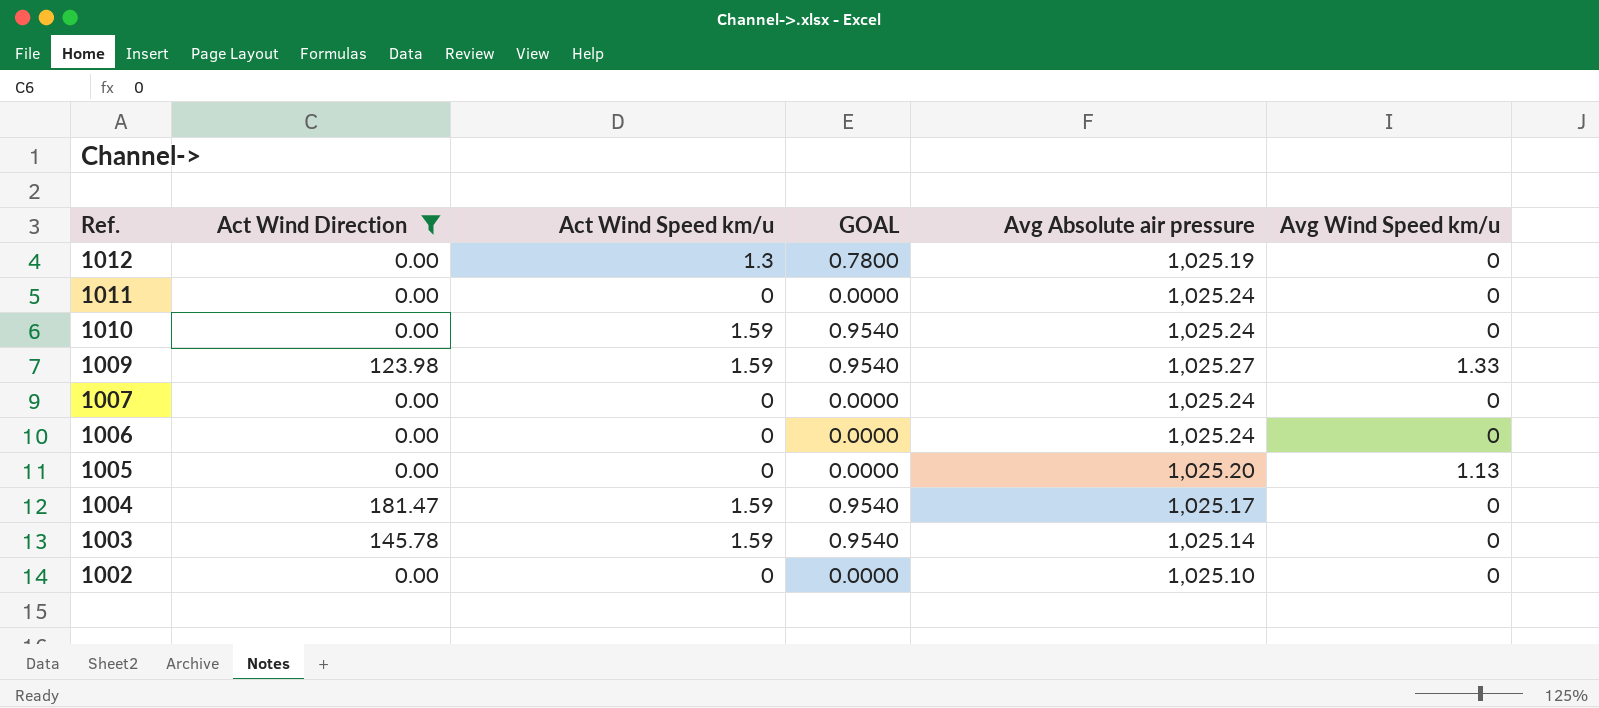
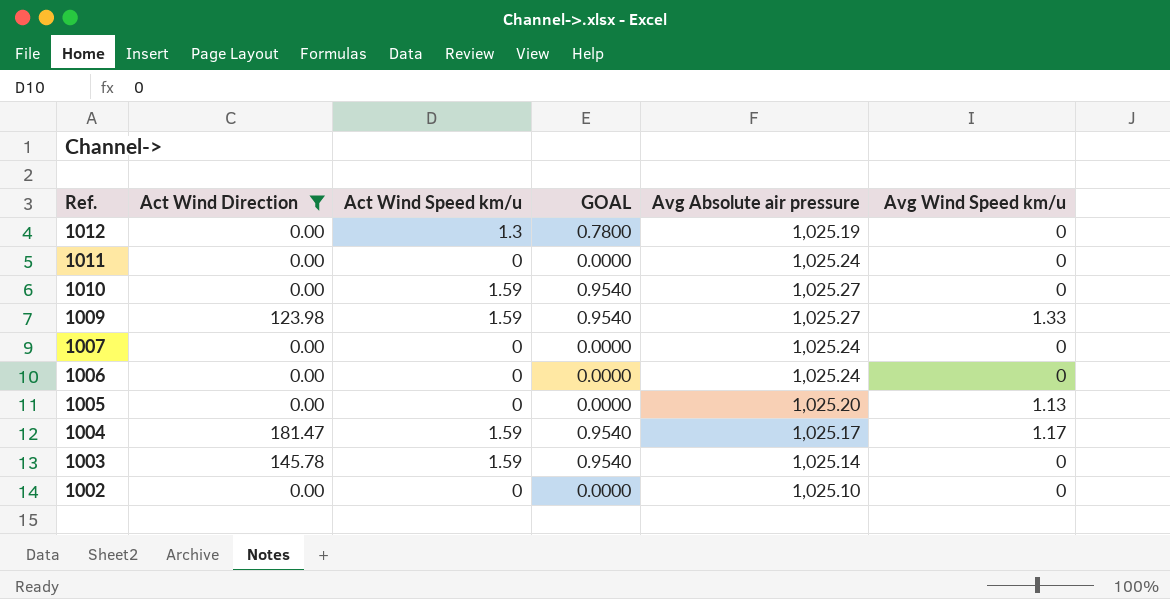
1010 | Avg Absolute air pressure: 1,025.24 -> 1,025.27
1004 | Avg Wind Speed km/u: 0 -> 1.17

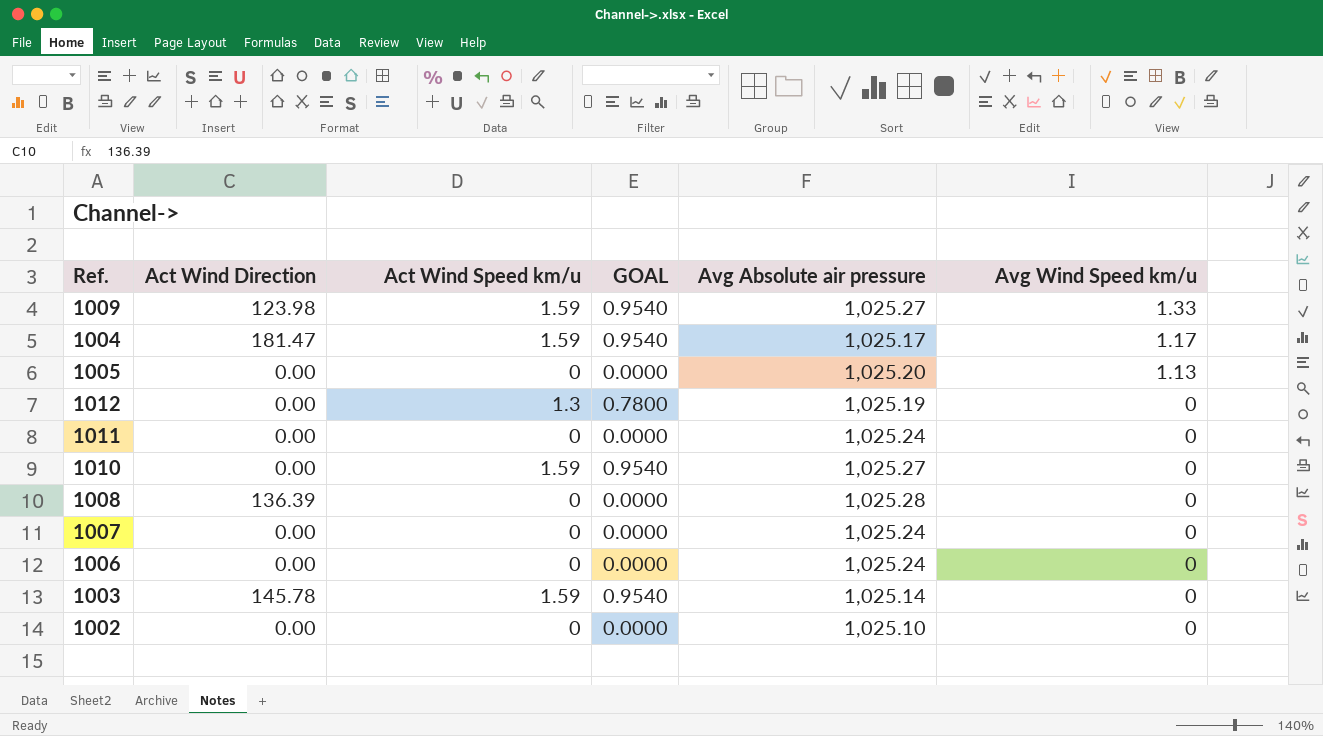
filter: Act Wind Direction != 136.39 -> none
row order: Ref. descending -> Avg Wind Speed km/u descending

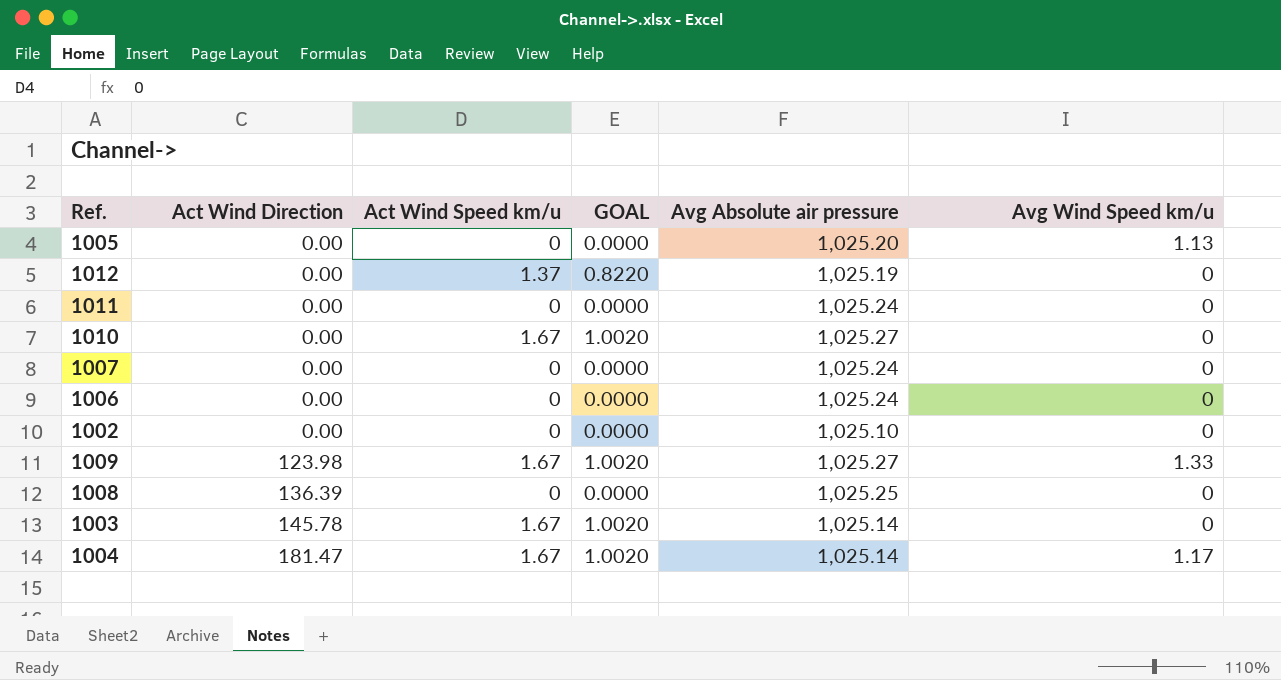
row order: Avg Wind Speed km/u descending -> Act Wind Direction ascending
1012 | Act Wind Speed km/u: 1.3 -> 1.37
1012 | GOAL: 0.7800 -> 0.8220
1010 | Act Wind Speed km/u: 1.59 -> 1.67
1010 | GOAL: 0.9540 -> 1.0020
1009 | Act Wind Speed km/u: 1.59 -> 1.67
1009 | GOAL: 0.9540 -> 1.0020
1008 | Avg Absolute air pressure: 1,025.28 -> 1,025.25
1003 | Act Wind Speed km/u: 1.59 -> 1.67
1003 | GOAL: 0.9540 -> 1.0020
1004 | Act Wind Speed km/u: 1.59 -> 1.67
1004 | GOAL: 0.9540 -> 1.0020
1004 | Avg Absolute air pressure: 1,025.17 -> 1,025.14

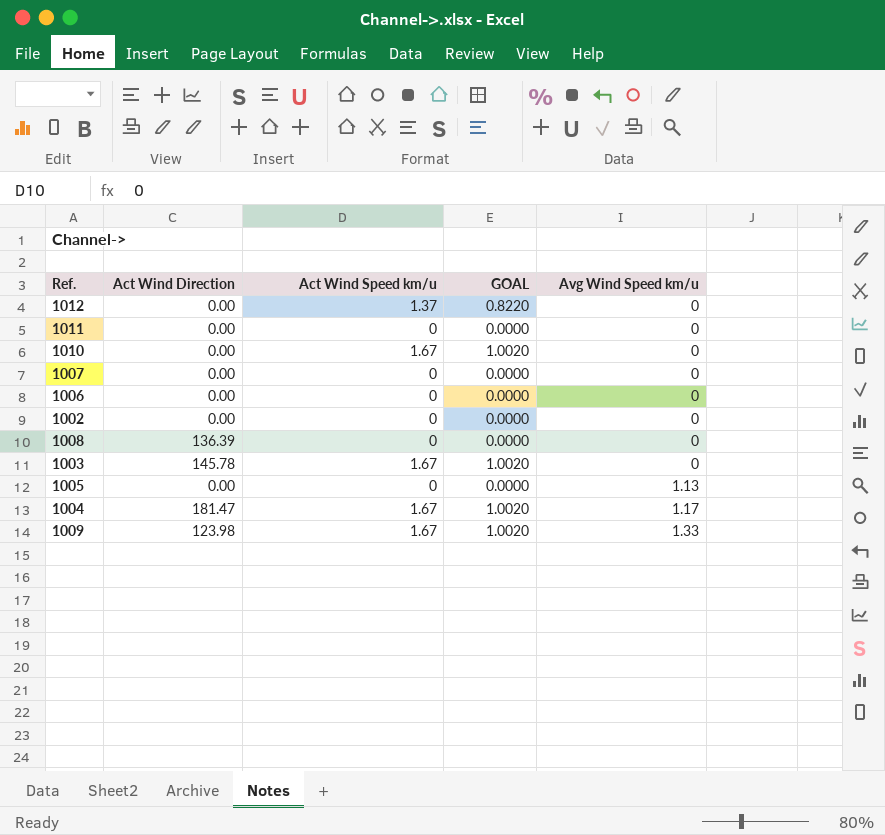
row order: Act Wind Direction ascending -> Avg Wind Speed km/u ascending
column Avg Absolute air pressure | position: 5 -> none

